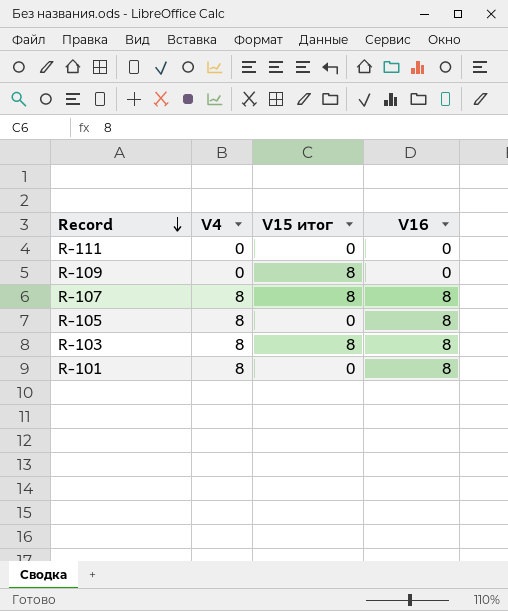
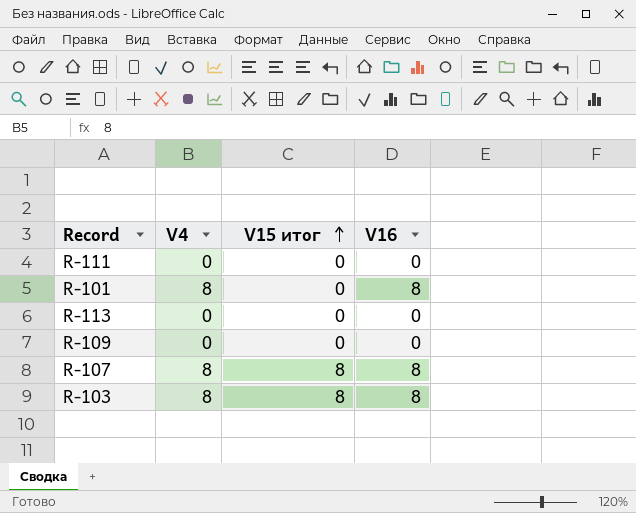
row order: Record descending -> V15 итог ascending
row R-105: 8 | 0 | 8 -> none
row R-113: none -> 0 | 0 | 0
R-109 | V15 итог: 8 -> 0

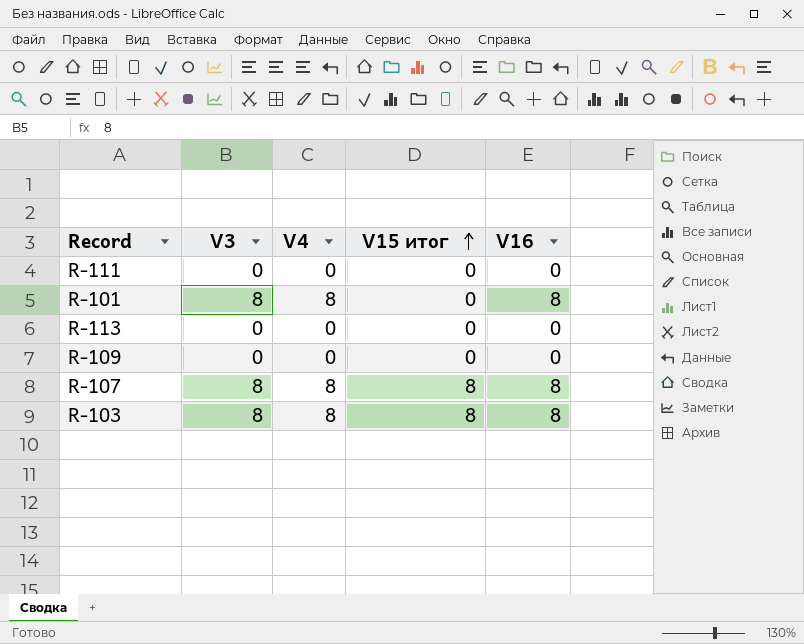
column V3 | position: none -> 2

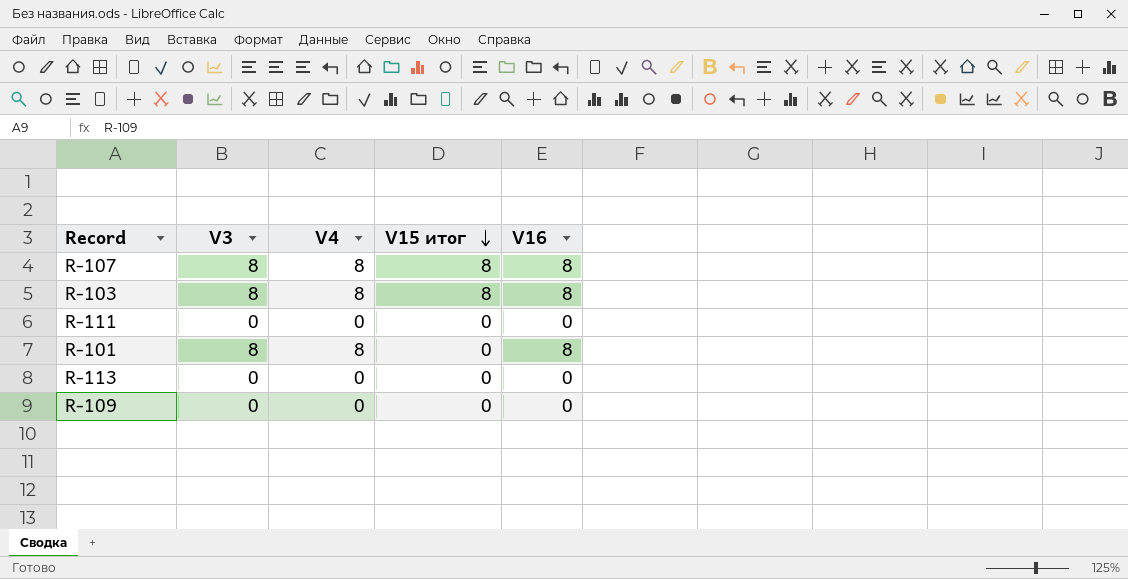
row order: V15 итог ascending -> V15 итог descending

